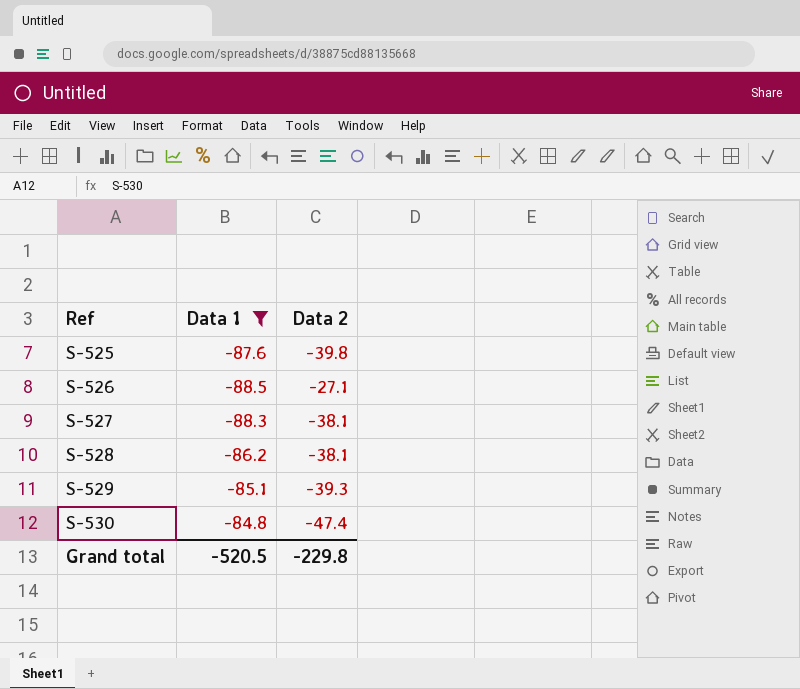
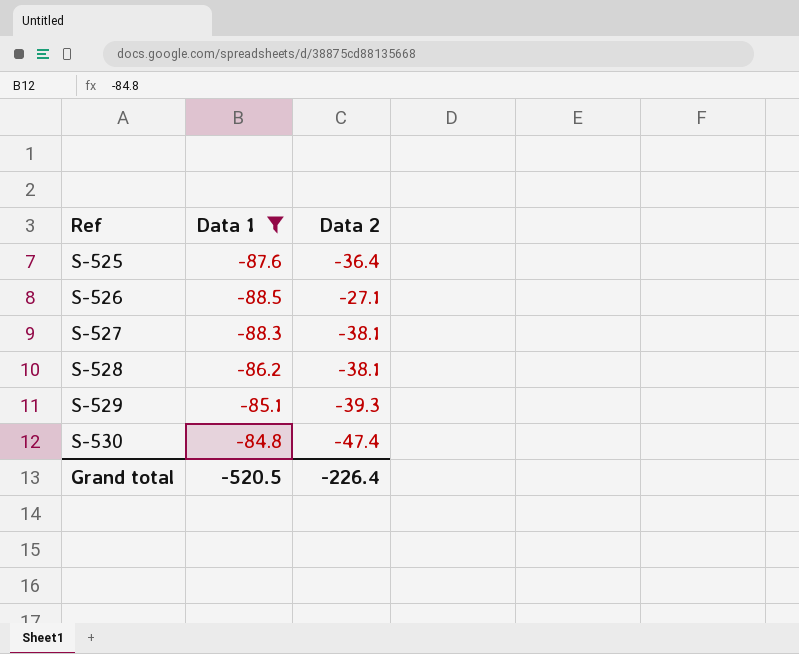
S-525 | Data 2: -39.8 -> -36.4
Grand total | Data 2: -229.8 -> -226.4

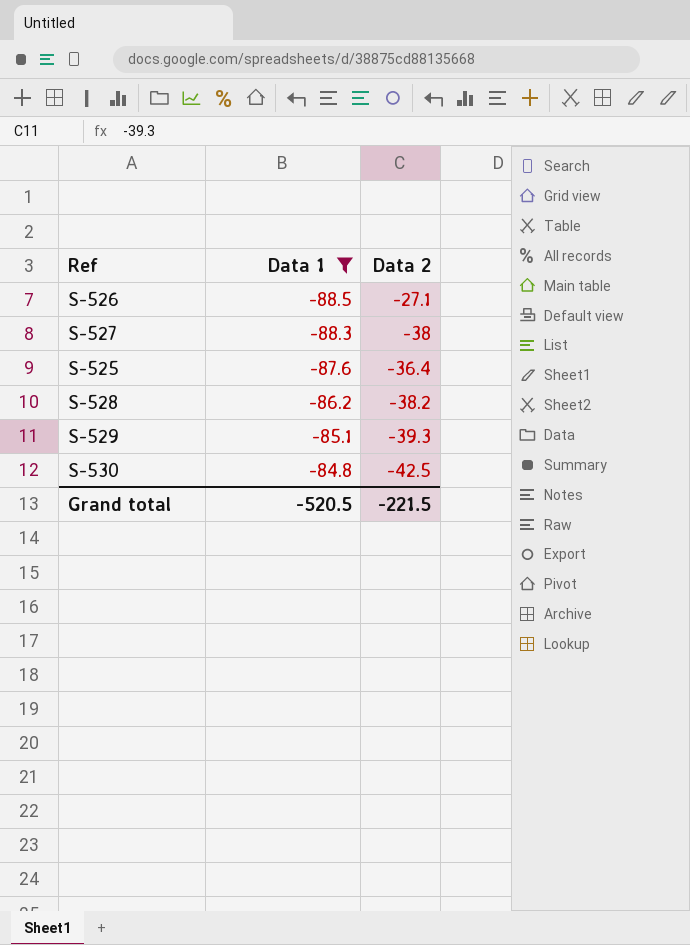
row order: Ref ascending -> Data 1 ascending
S-527 | Data 2: -38.1 -> -38
S-528 | Data 2: -38.1 -> -38.2
S-530 | Data 2: -47.4 -> -42.5
Grand total | Data 2: -226.4 -> -221.5

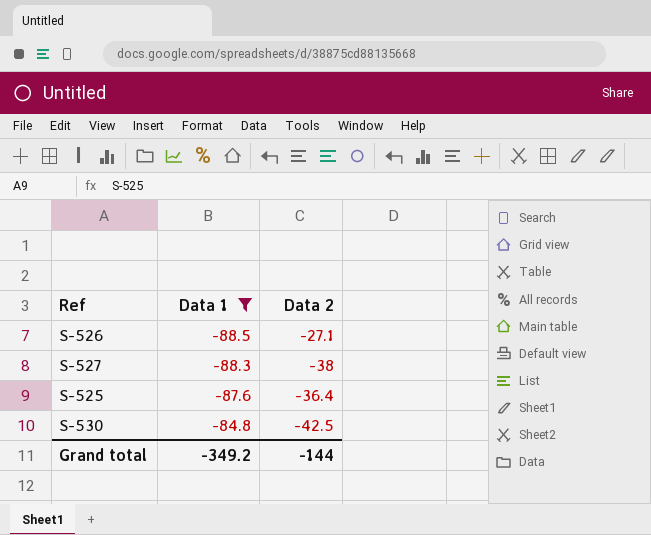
row S-528: -86.2 | -38.2 -> none
row S-529: -85.1 | -39.3 -> none
Grand total | Data 1: -520.5 -> -349.2
Grand total | Data 2: -221.5 -> -144

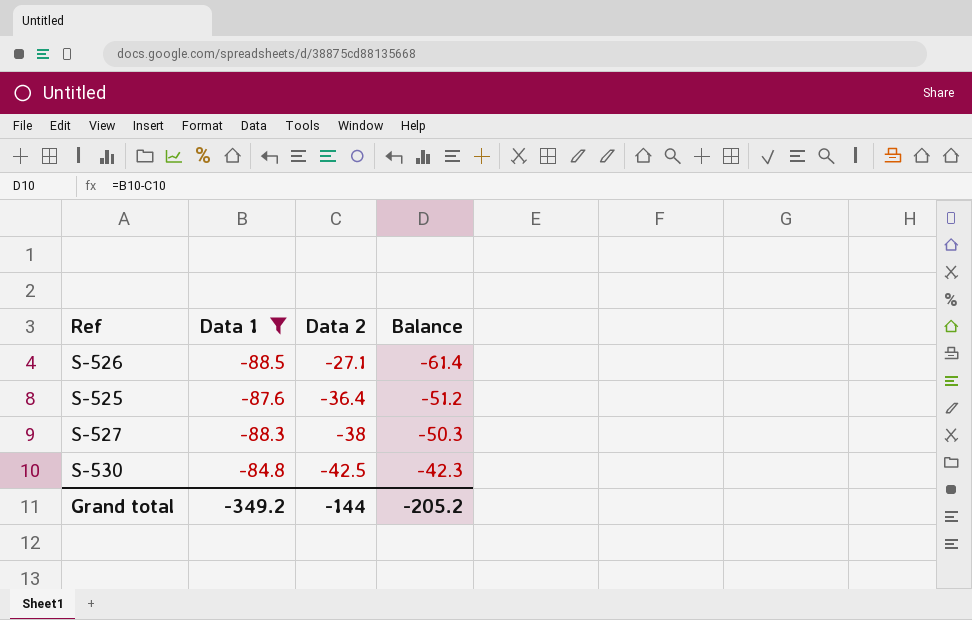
row order: Data 1 ascending -> Data 2 descending
column Balance | formula: none -> [Data 1] - [Data 2]

